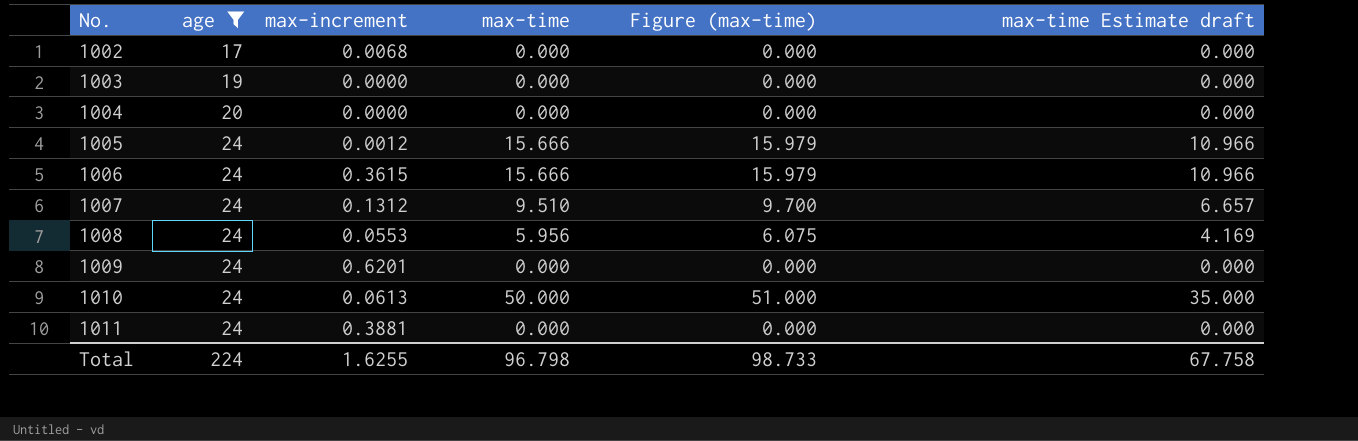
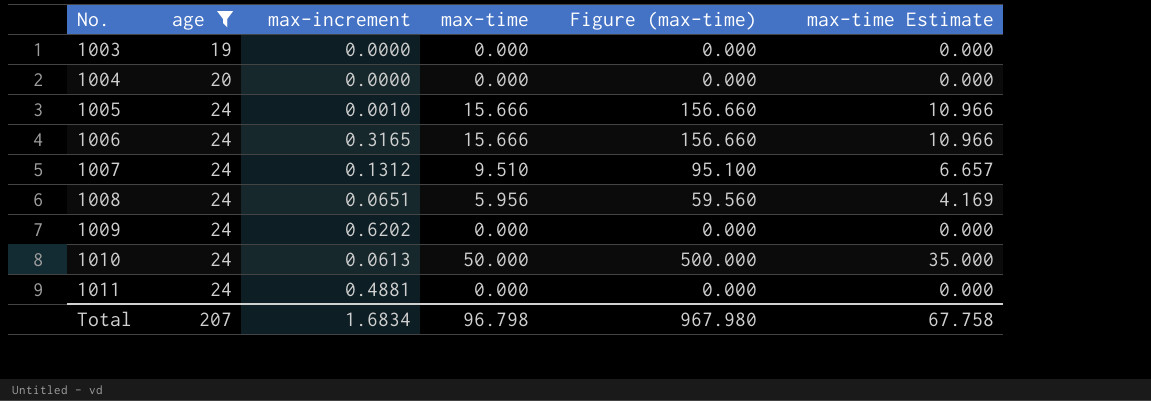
column Figure (max-time) | formula: [max-time] * 1.02 -> [max-time] * 10
column name: max-time Estimate draft -> max-time Estimate
row 1002: 17 | 0.0068 | 0.000 | 0.000 | 0.000 -> none
1005 | max-increment: 0.0012 -> 0.0010
1006 | max-increment: 0.3615 -> 0.3165
1008 | max-increment: 0.0553 -> 0.0651
1009 | max-increment: 0.6201 -> 0.6202
1011 | max-increment: 0.3881 -> 0.4881
Total | age: 224 -> 207
Total | max-increment: 1.6255 -> 1.6834
Total | Figure (max-time): 98.733 -> 967.980

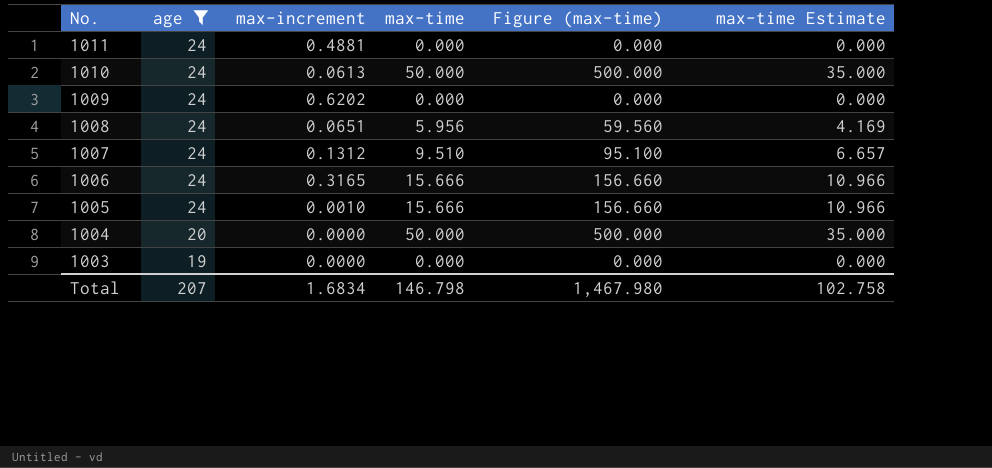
row order: No. ascending -> No. descending
1004 | max-time: 0.000 -> 50.000
1004 | Figure (max-time): 0.000 -> 500.000
1004 | max-time Estimate: 0.000 -> 35.000
Total | max-time: 96.798 -> 146.798
Total | Figure (max-time): 967.980 -> 1,467.980
Total | max-time Estimate: 67.758 -> 102.758

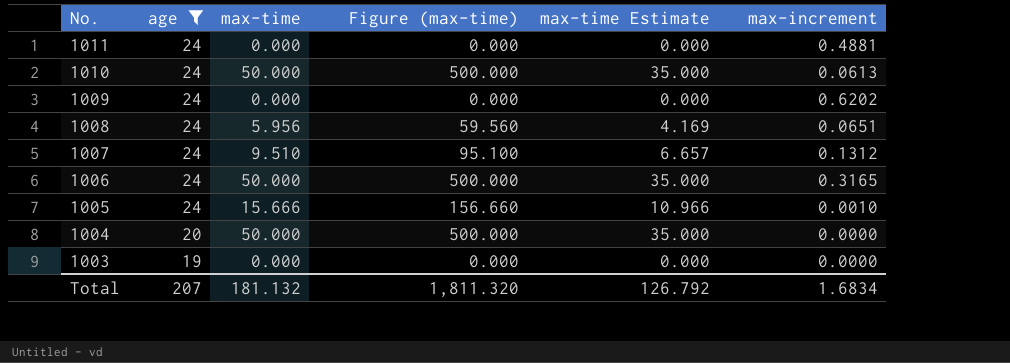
column max-increment | position: 3 -> 6
1006 | max-time: 15.666 -> 50.000
1006 | Figure (max-time): 156.660 -> 500.000
1006 | max-time Estimate: 10.966 -> 35.000
Total | max-time: 146.798 -> 181.132
Total | Figure (max-time): 1,467.980 -> 1,811.320
Total | max-time Estimate: 102.758 -> 126.792

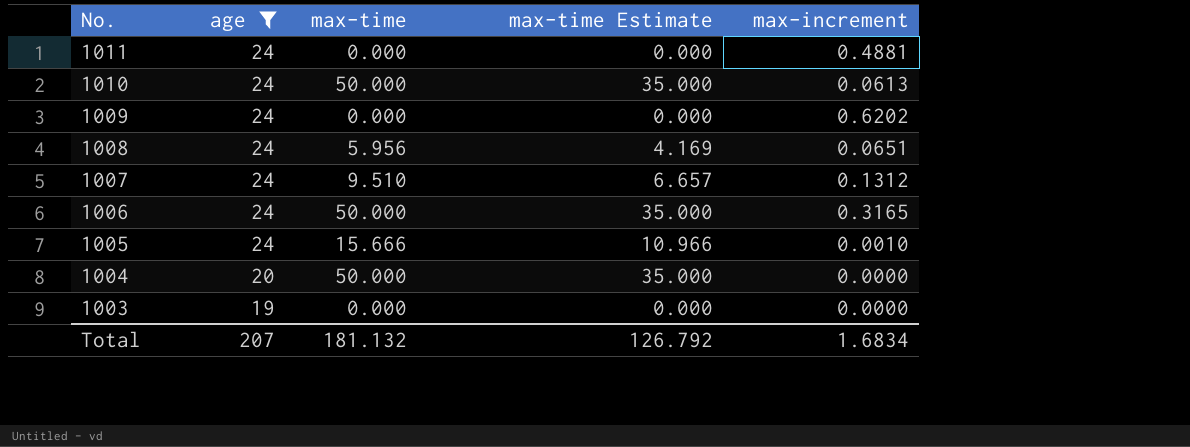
column Figure (max-time) | formula: [max-time] * 10 -> none

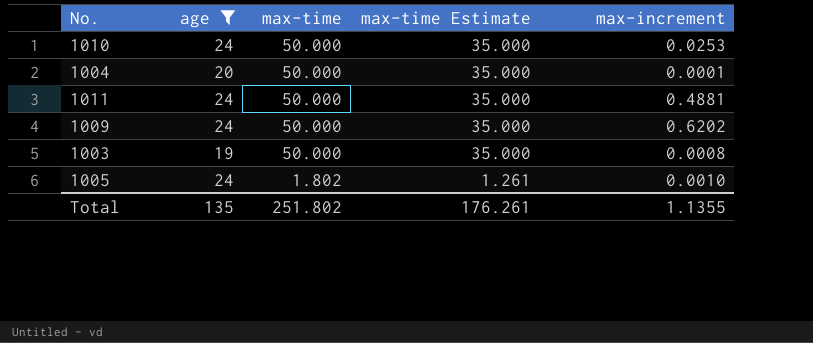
row order: No. descending -> max-time descending
row 1008: 24 | 5.956 | 4.169 | 0.0651 -> none
row 1007: 24 | 9.510 | 6.657 | 0.1312 -> none
row 1006: 24 | 50.000 | 35.000 | 0.3165 -> none
1010 | max-increment: 0.0613 -> 0.0253
1004 | max-increment: 0.0000 -> 0.0001
1011 | max-time: 0.000 -> 50.000
1011 | max-time Estimate: 0.000 -> 35.000
1009 | max-time: 0.000 -> 50.000
1009 | max-time Estimate: 0.000 -> 35.000
1003 | max-time: 0.000 -> 50.000
1003 | max-time Estimate: 0.000 -> 35.000
1003 | max-increment: 0.0000 -> 0.0008
1005 | max-time: 15.666 -> 1.802
1005 | max-time Estimate: 10.966 -> 1.261
Total | age: 207 -> 135
Total | max-time: 181.132 -> 251.802
Total | max-time Estimate: 126.792 -> 176.261
Total | max-increment: 1.6834 -> 1.1355

